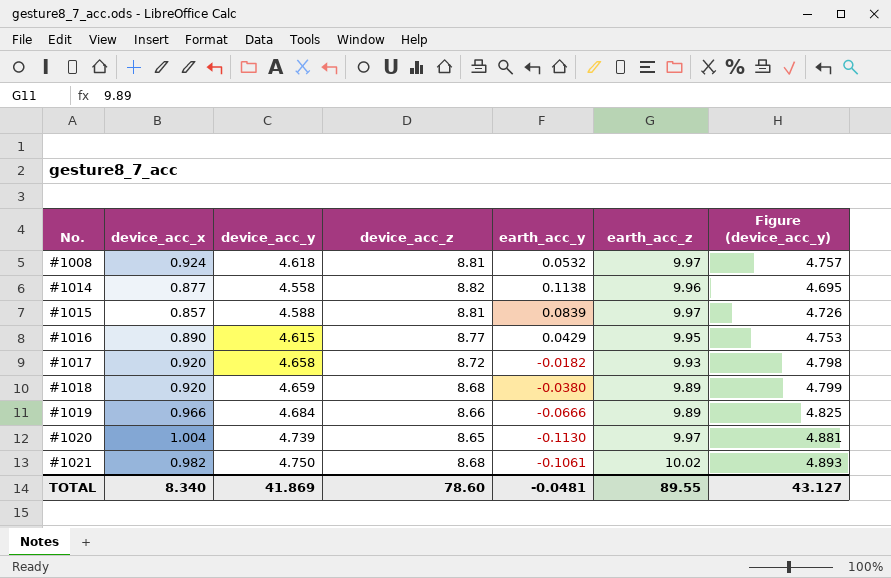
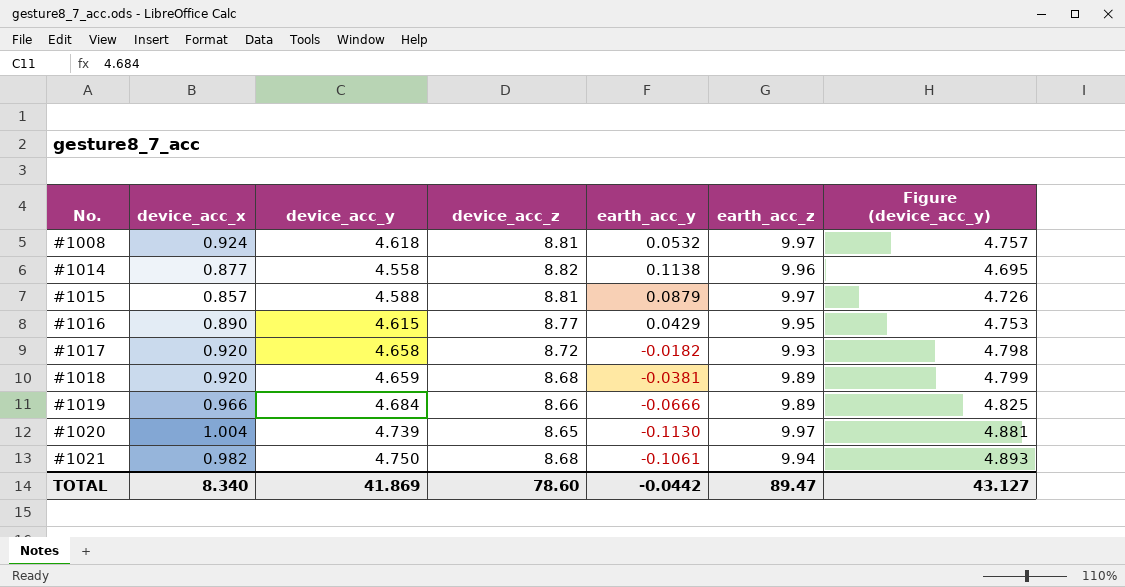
#1015 | earth_acc_y: 0.0839 -> 0.0879
#1018 | earth_acc_y: -0.0380 -> -0.0381
#1021 | earth_acc_z: 10.02 -> 9.94
TOTAL | earth_acc_y: -0.0481 -> -0.0442
TOTAL | earth_acc_z: 89.55 -> 89.47

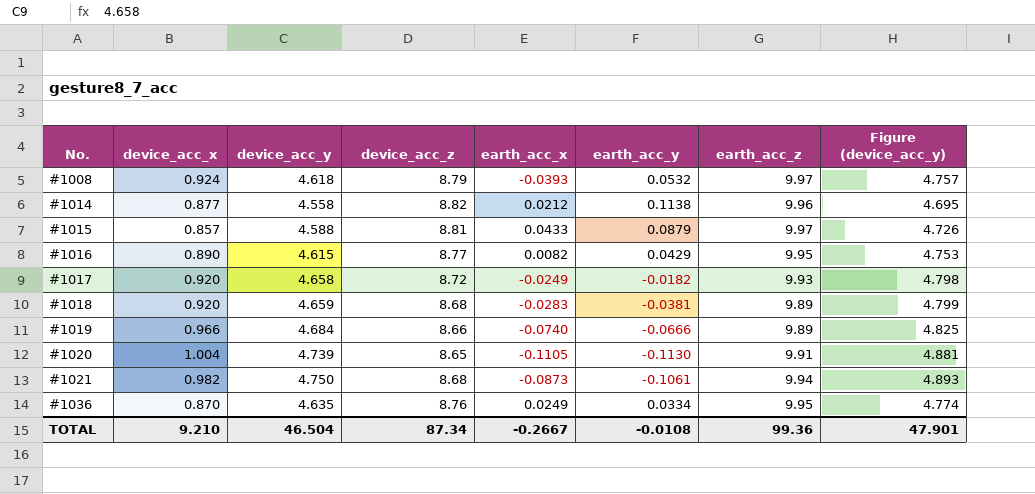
column earth_acc_x | position: none -> 5
#1008 | device_acc_z: 8.81 -> 8.79
#1020 | earth_acc_z: 9.97 -> 9.91
row #1036: none -> 0.870 | 4.635 | 8.76 | 0.0249 | 0.0334 | 9.95 | 4.774
TOTAL | device_acc_x: 8.340 -> 9.210
TOTAL | device_acc_y: 41.869 -> 46.504
TOTAL | device_acc_z: 78.60 -> 87.34
TOTAL | earth_acc_y: -0.0442 -> -0.0108
TOTAL | earth_acc_z: 89.47 -> 99.36
TOTAL | Figure (device_acc_y): 43.127 -> 47.901

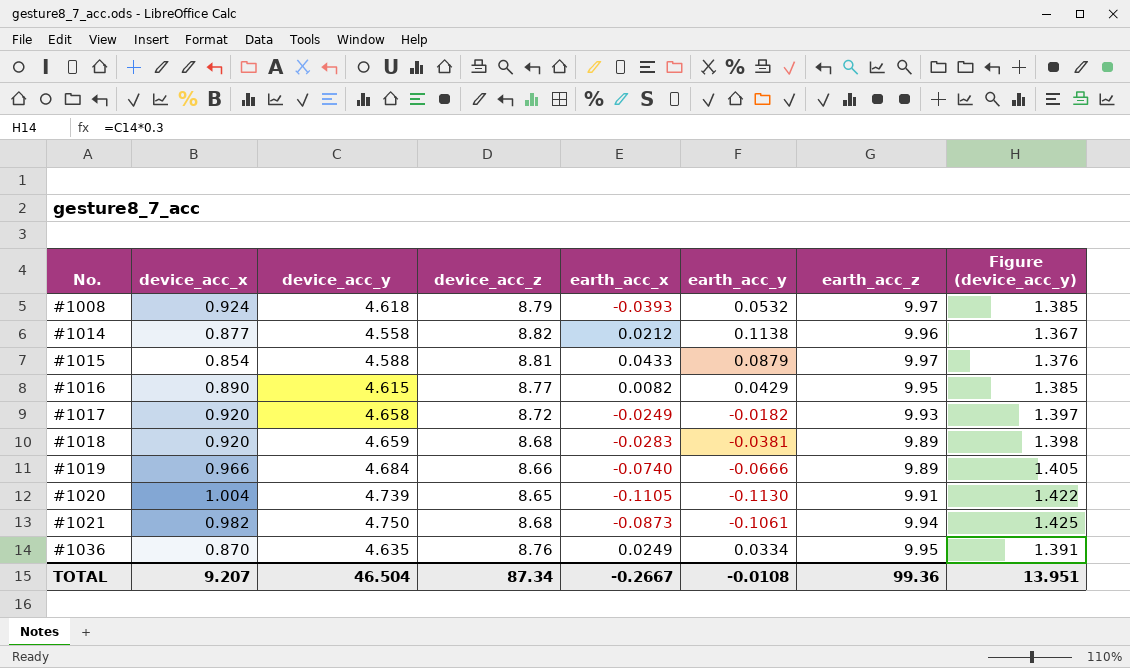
column Figure (device_acc_y) | formula: [device_acc_y] * 1.03 -> [device_acc_y] * 0.3
#1015 | device_acc_x: 0.857 -> 0.854
TOTAL | device_acc_x: 9.210 -> 9.207
TOTAL | Figure (device_acc_y): 47.901 -> 13.951

